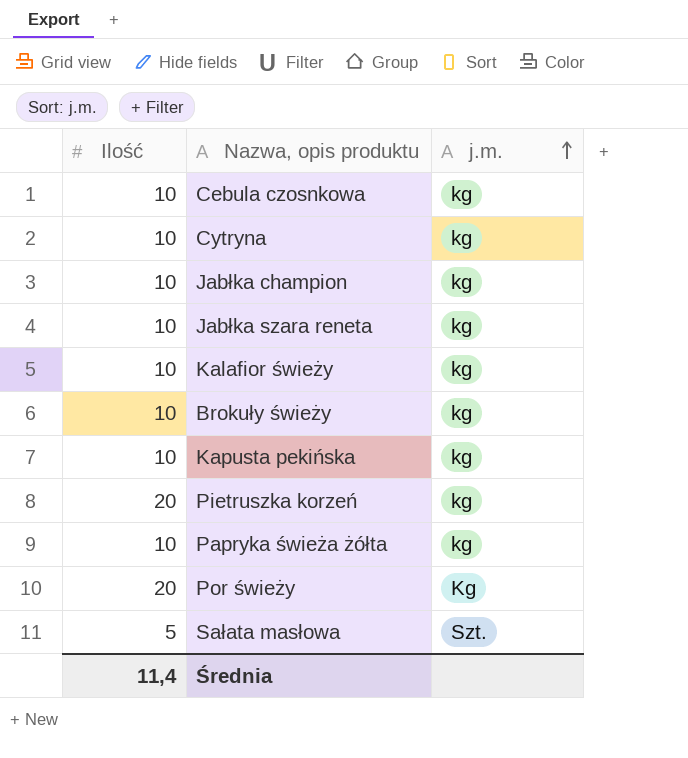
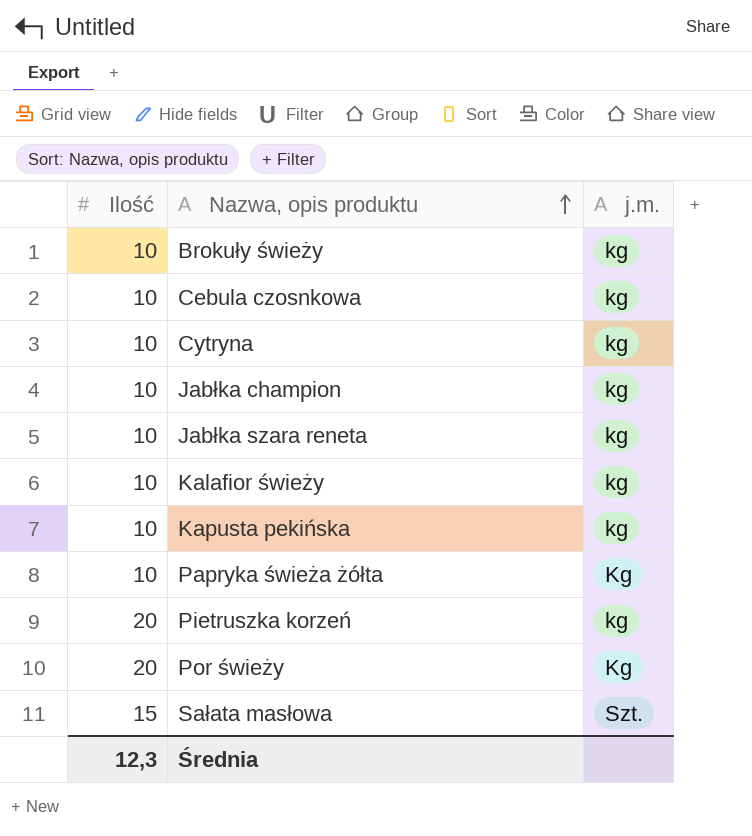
row order: j.m. ascending -> Nazwa, opis produktu ascending
Papryka świeża żółta | j.m.: kg -> Kg
Sałata masłowa | Ilość: 5 -> 15
Średnia | Ilość: 11,4 -> 12,3

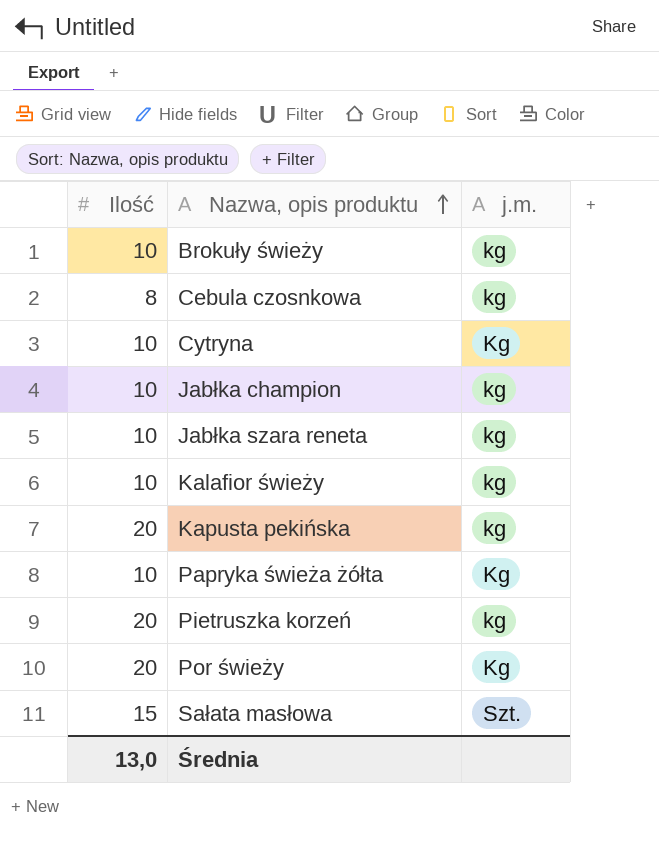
Cebula czosnkowa | Ilość: 10 -> 8
Cytryna | j.m.: kg -> Kg
Kapusta pekińska | Ilość: 10 -> 20
Średnia | Ilość: 12,3 -> 13,0

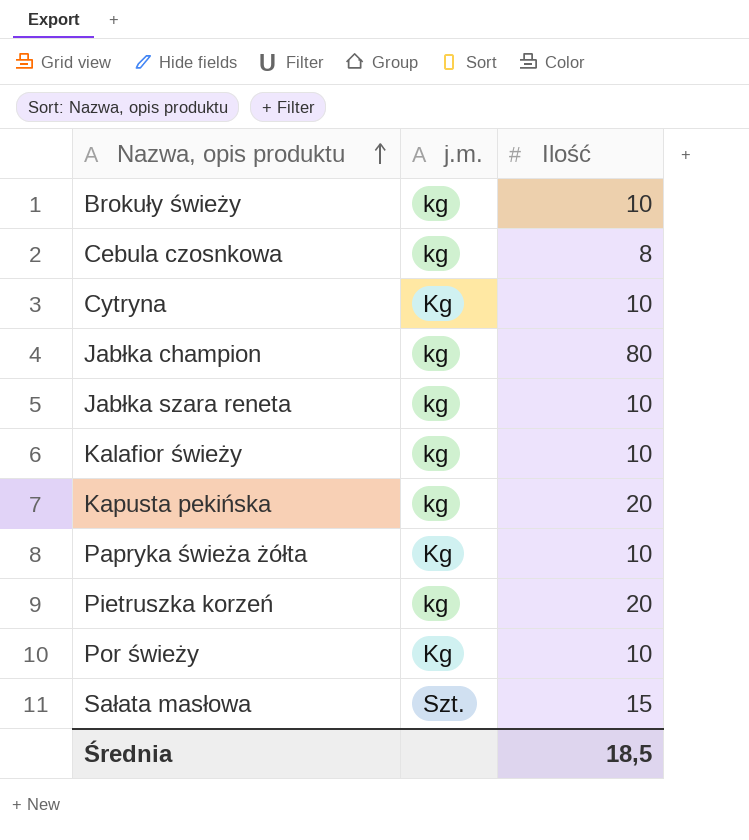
column Ilość | position: 1 -> 3
Jabłka champion | Ilość: 10 -> 80
Por świeży | Ilość: 20 -> 10
Średnia | Ilość: 13,0 -> 18,5

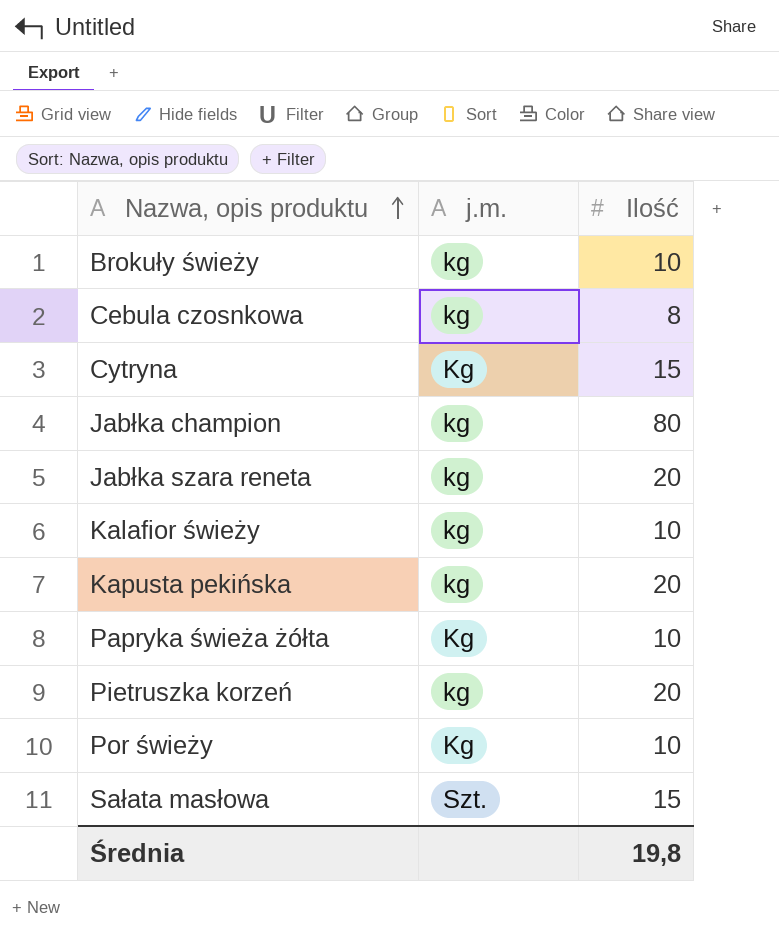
Cytryna | Ilość: 10 -> 15
Jabłka szara reneta | Ilość: 10 -> 20
Średnia | Ilość: 18,5 -> 19,8

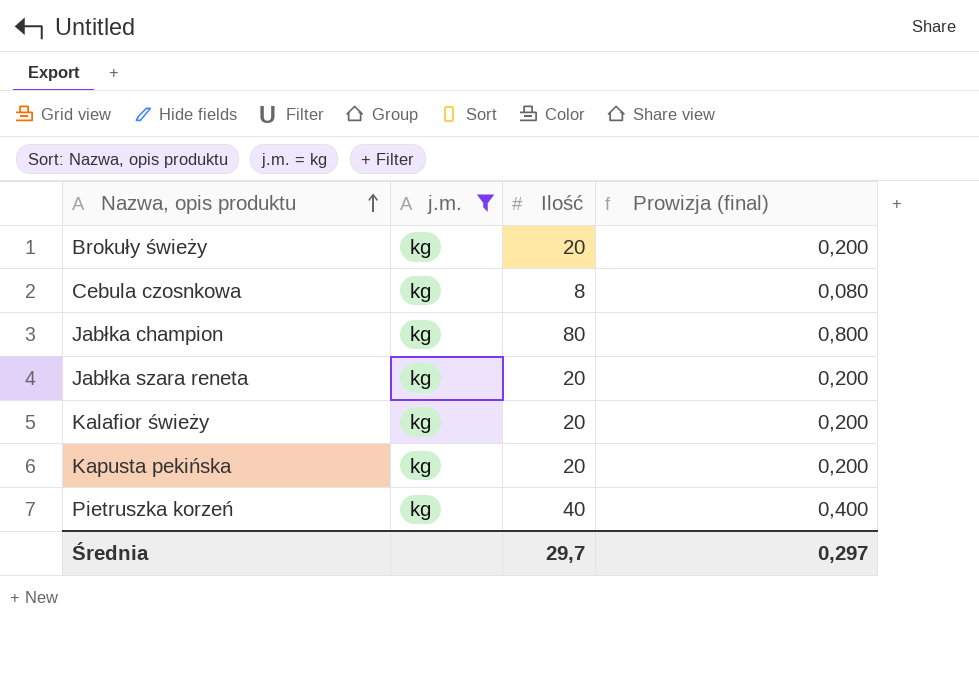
filter: none -> j.m. = kg
column Prowizja (final) | formula: none -> [Ilość] * 0,01
Brokuły świeży | Ilość: 10 -> 20
Kalafior świeży | Ilość: 10 -> 20
Pietruszka korzeń | Ilość: 20 -> 40
Średnia | Ilość: 19,8 -> 29,7

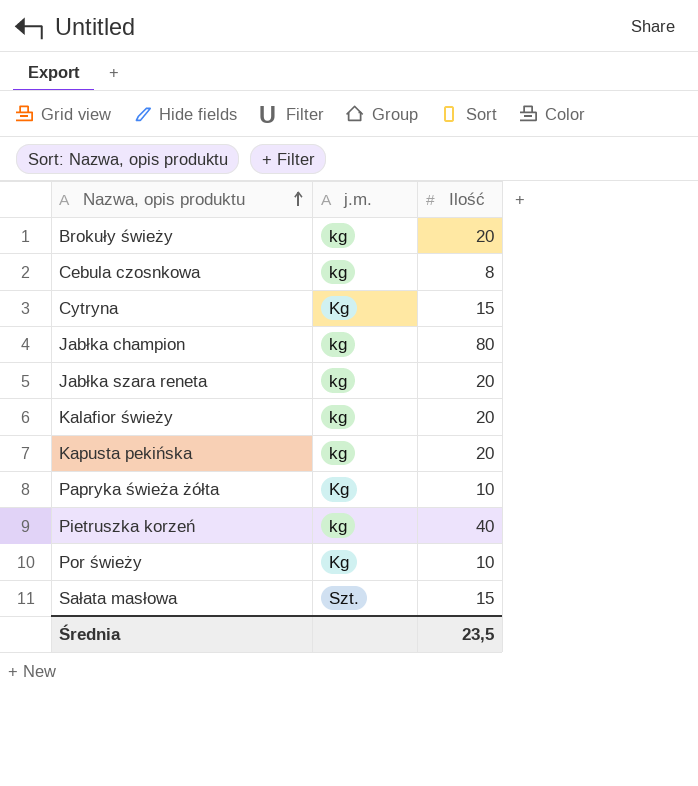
filter: j.m. = kg -> none
column Prowizja (final) | formula: [Ilość] * 0,01 -> none
Średnia | Ilość: 29,7 -> 23,5

